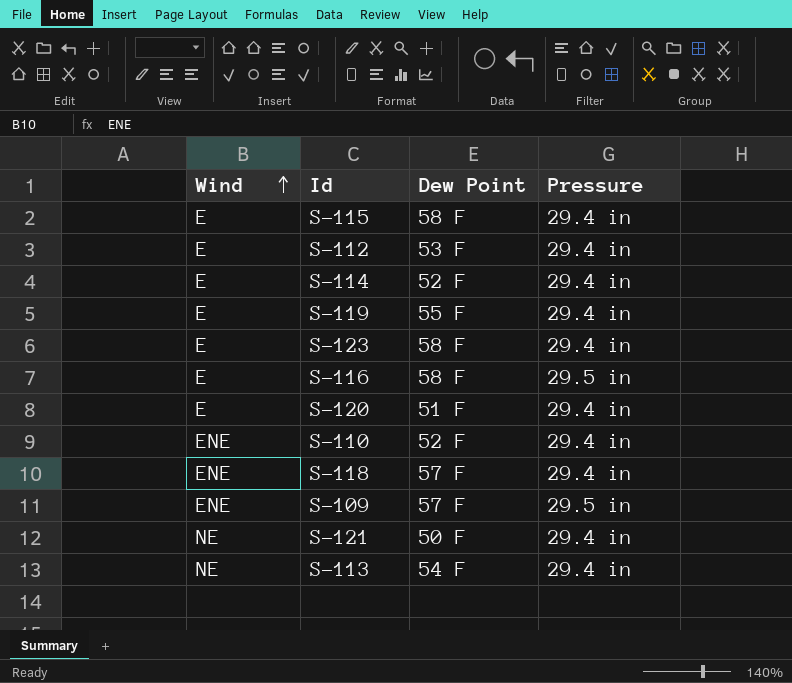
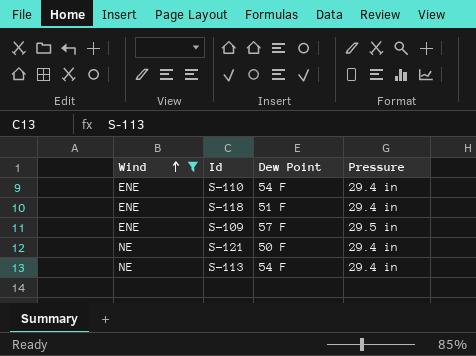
filter: none -> Wind != E
S-110 | Dew Point: 52 F -> 54 F
S-118 | Dew Point: 57 F -> 51 F

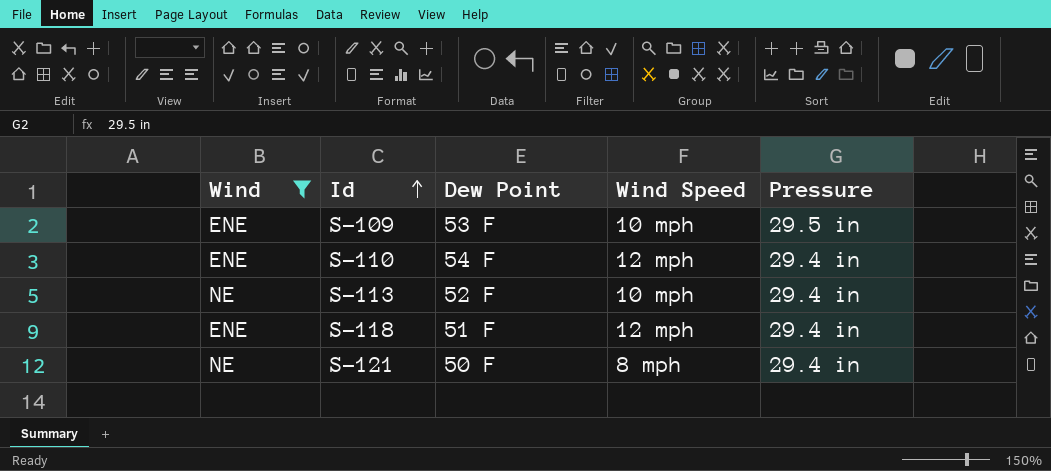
row order: Wind ascending -> Id ascending
column Wind Speed | position: none -> 4
S-109 | Dew Point: 57 F -> 53 F
S-113 | Dew Point: 54 F -> 52 F

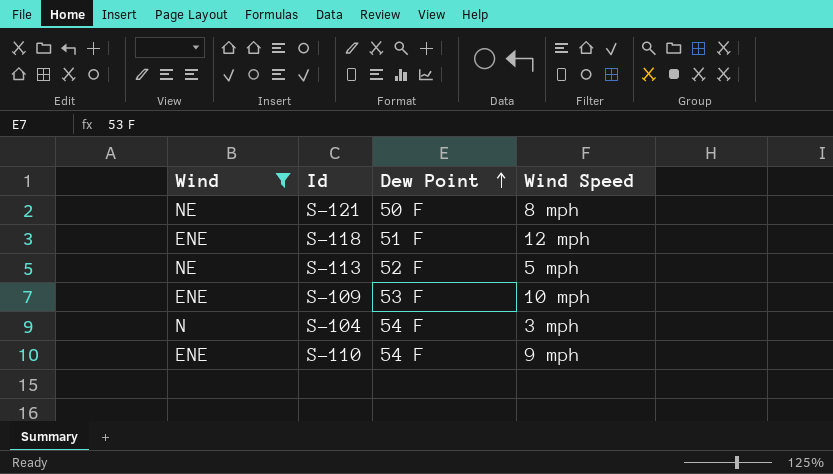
row order: Id ascending -> Dew Point ascending
column Pressure | position: 5 -> none
S-113 | Wind Speed: 10 mph -> 5 mph
row S-104: none -> N | 54 F | 3 mph
S-110 | Wind Speed: 12 mph -> 9 mph

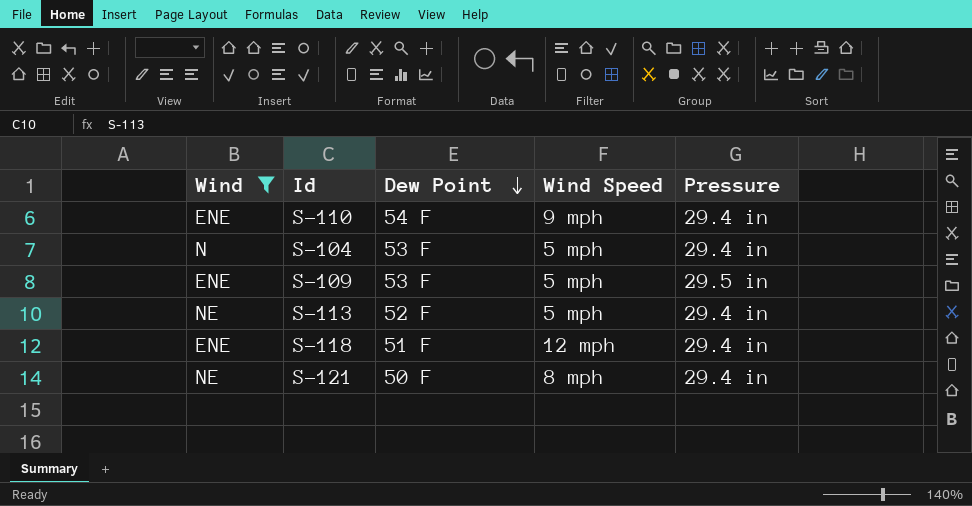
row order: Dew Point ascending -> Dew Point descending
column Pressure | position: none -> 5
S-104 | Dew Point: 54 F -> 53 F
S-104 | Wind Speed: 3 mph -> 5 mph
S-109 | Wind Speed: 10 mph -> 5 mph

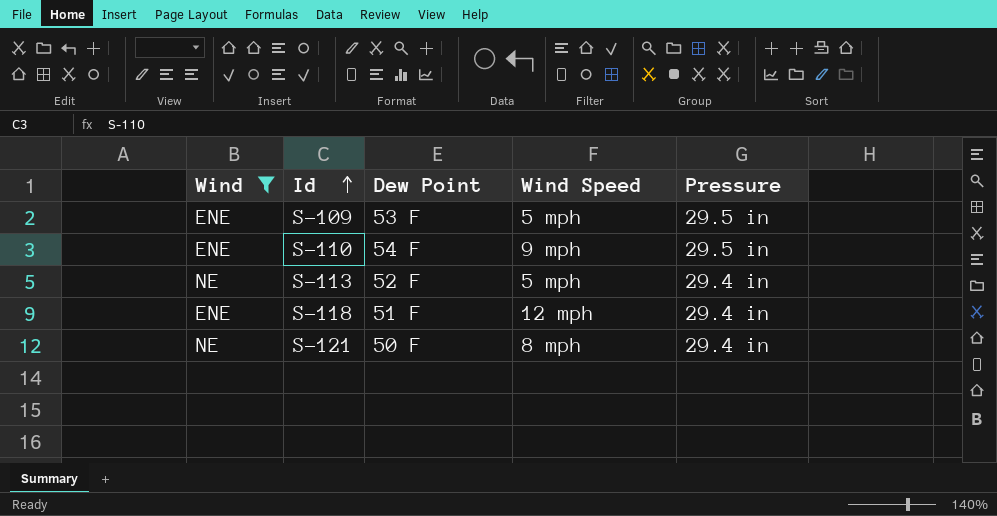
row order: Dew Point descending -> Id ascending
row S-104: N | 53 F | 5 mph | 29.4 in -> none
S-110 | Pressure: 29.4 in -> 29.5 in

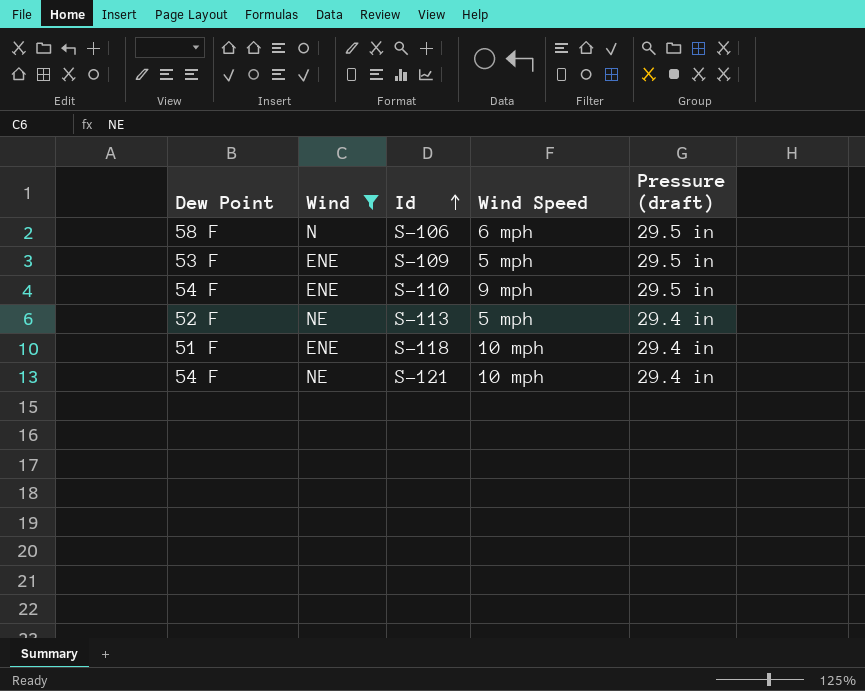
column Dew Point | position: 3 -> 1
column name: Pressure -> Pressure (draft)
row S-106: none -> 58 F | N | 6 mph | 29.5 in
S-118 | Wind Speed: 12 mph -> 10 mph
S-121 | Dew Point: 50 F -> 54 F
S-121 | Wind Speed: 8 mph -> 10 mph

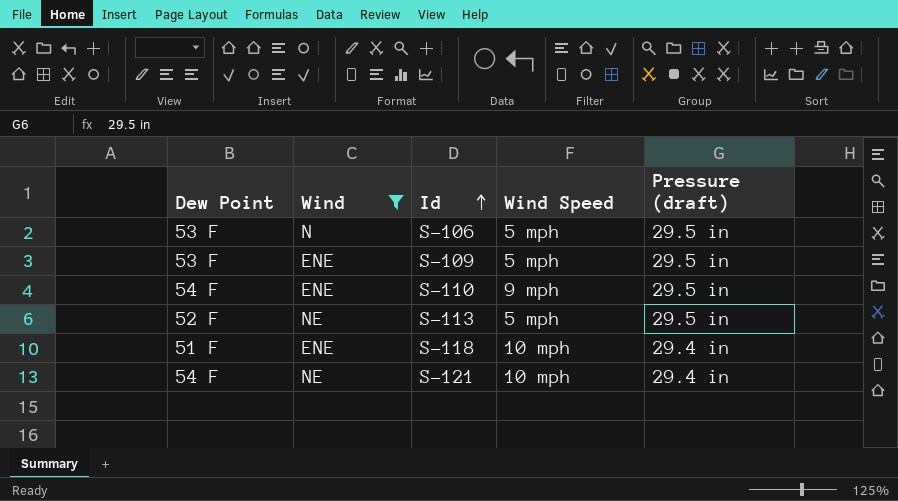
S-106 | Dew Point: 58 F -> 53 F
S-106 | Wind Speed: 6 mph -> 5 mph
S-113 | Pressure (draft): 29.4 in -> 29.5 in

